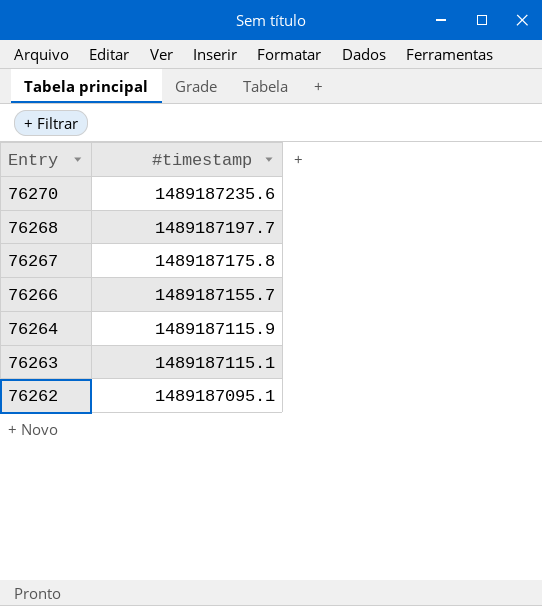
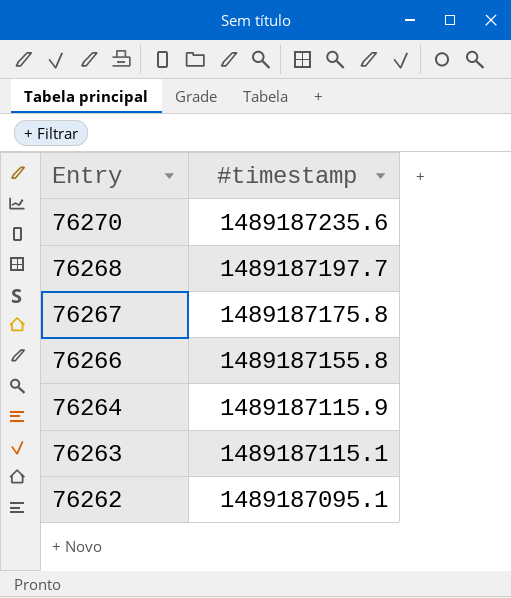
76266 | #timestamp: 1489187155.7 -> 1489187155.8

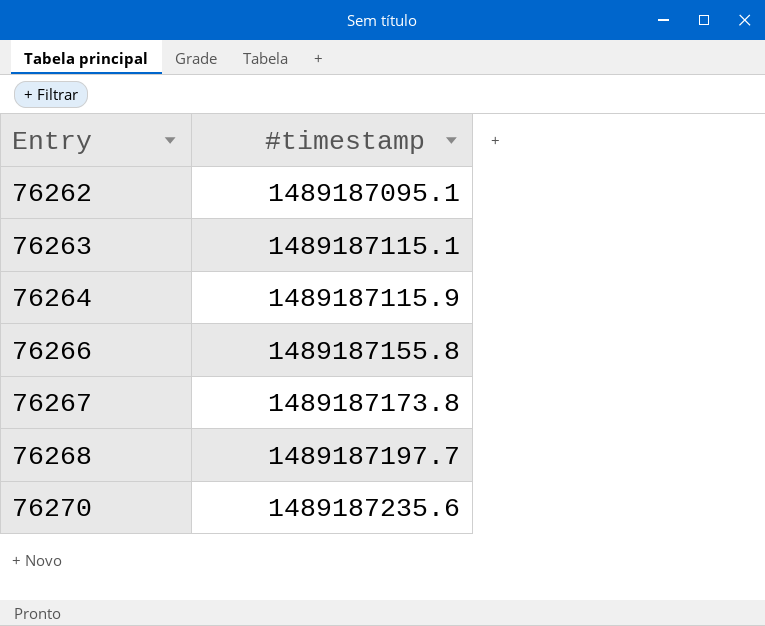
row order: Entry descending -> Entry ascending
76267 | #timestamp: 1489187175.8 -> 1489187173.8

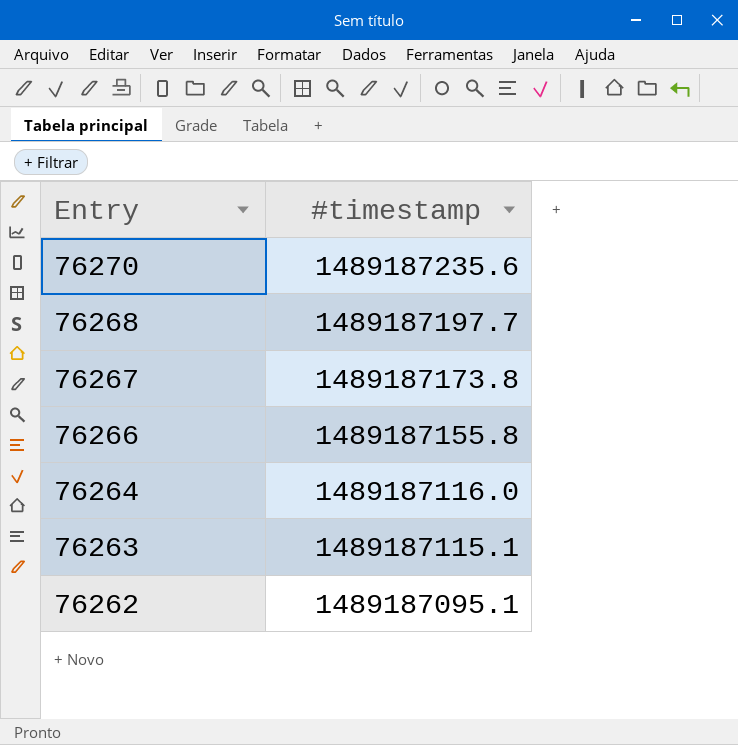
row order: Entry ascending -> Entry descending
76264 | #timestamp: 1489187115.9 -> 1489187116.0

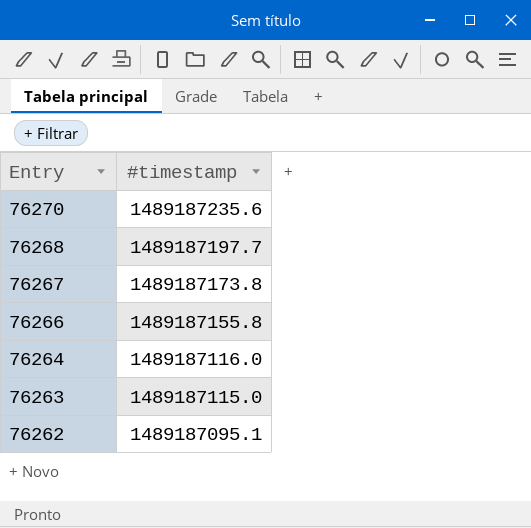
76263 | #timestamp: 1489187115.1 -> 1489187115.0

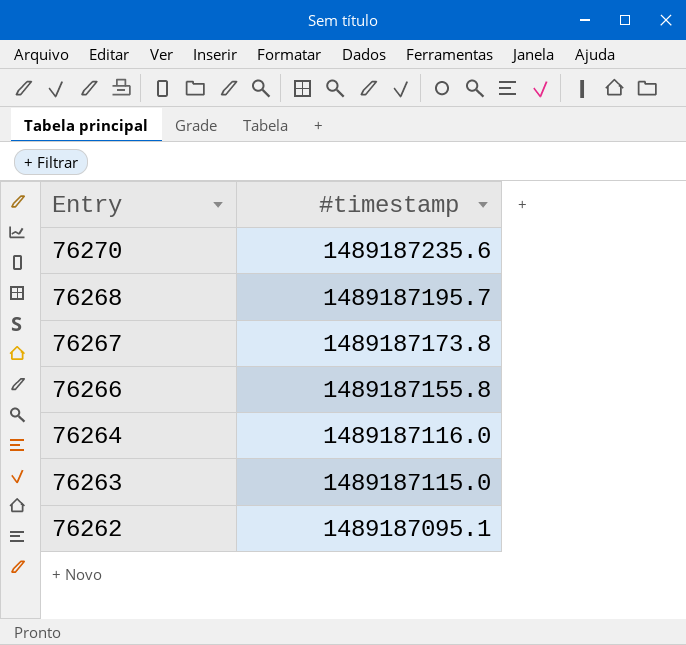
76268 | #timestamp: 1489187197.7 -> 1489187195.7

